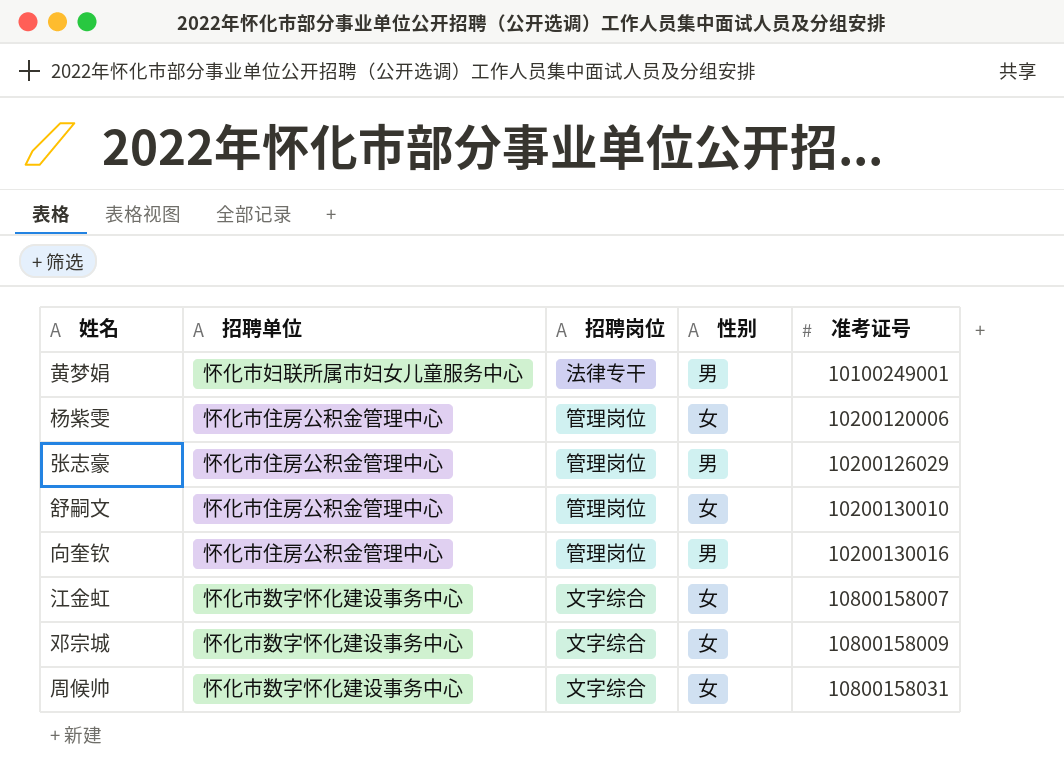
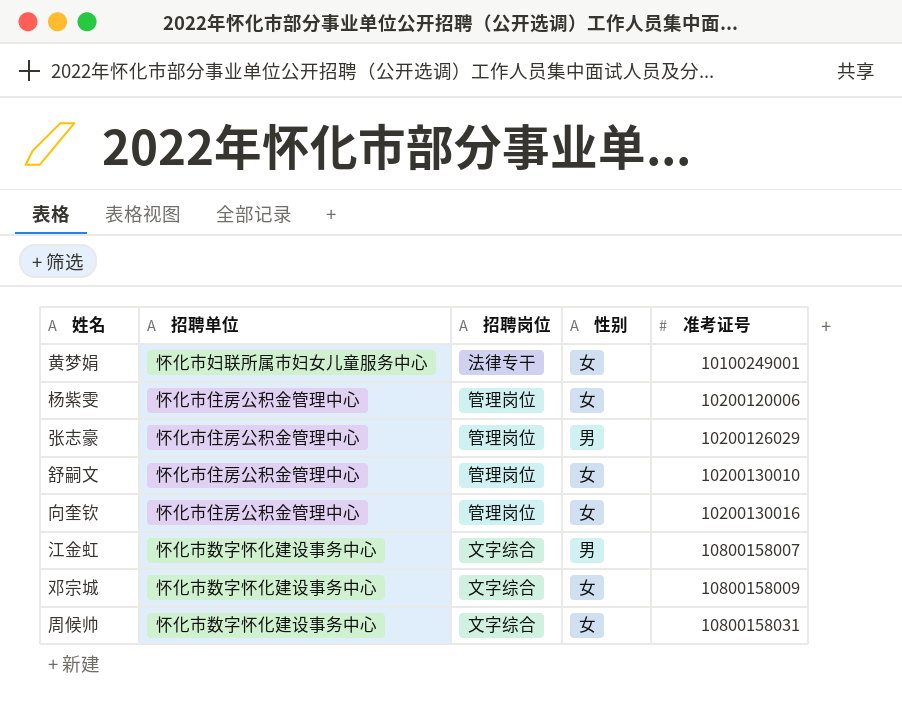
黄梦娟 | 性别: 男 -> 女
向奎钦 | 性别: 男 -> 女
江金虹 | 性别: 女 -> 男

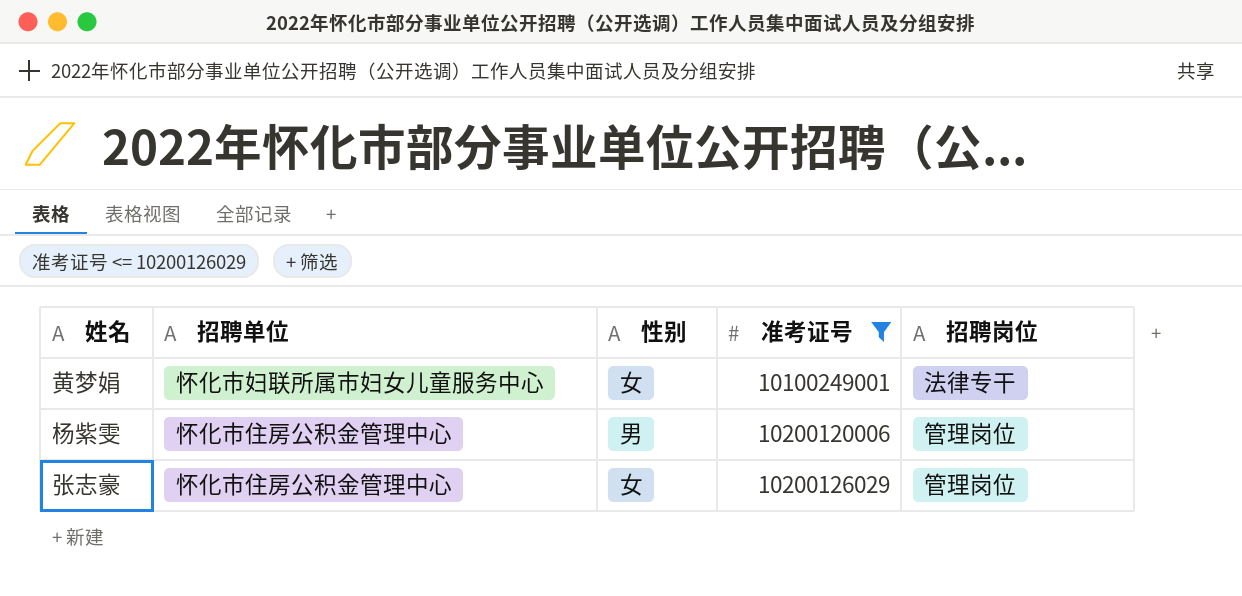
filter: none -> 准考证号 <= 10200126029
column 招聘岗位 | position: 3 -> 5
杨紫雯 | 性别: 女 -> 男
张志豪 | 性别: 男 -> 女

